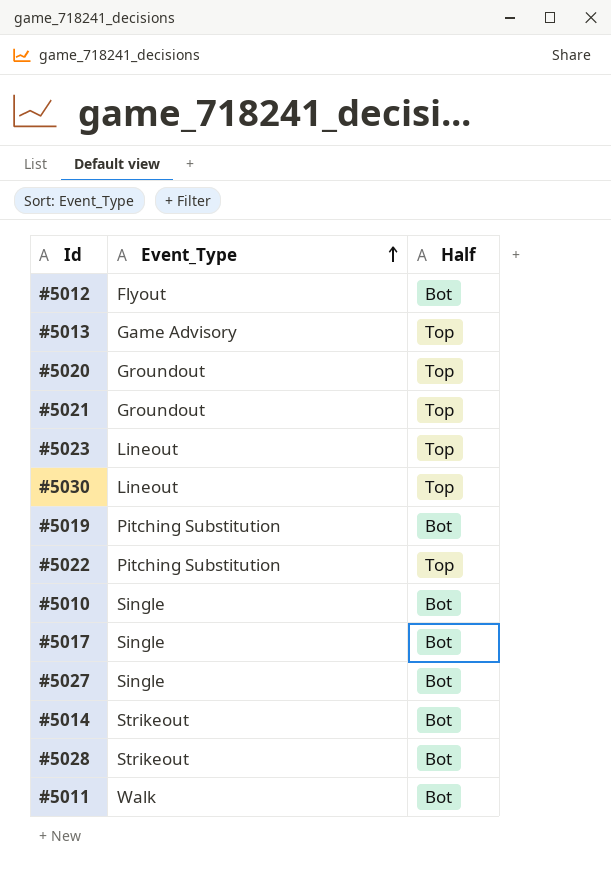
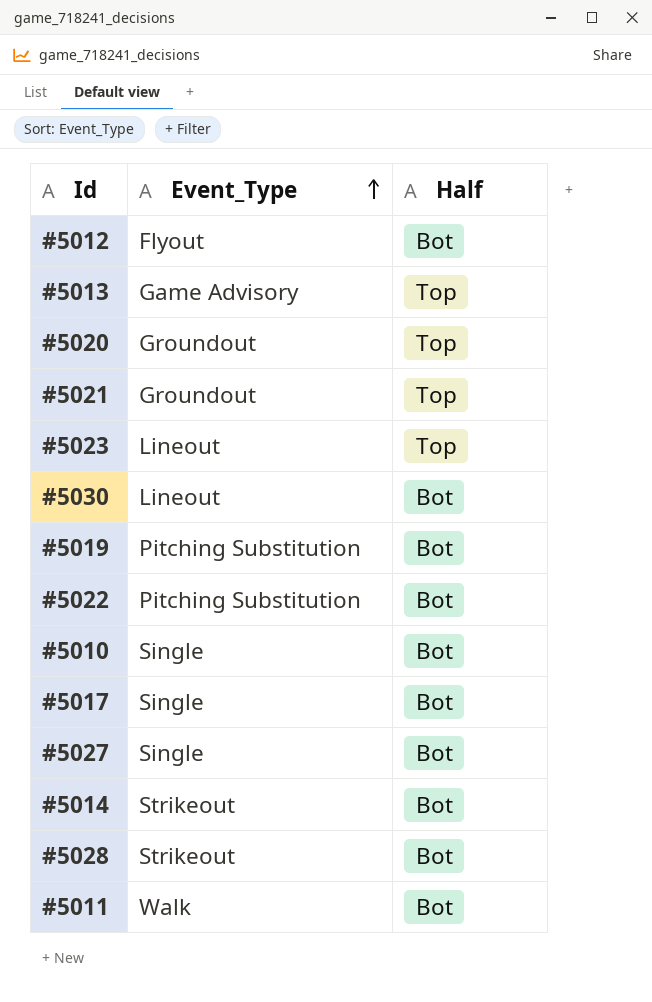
#5030 | Half: Top -> Bot
#5022 | Half: Top -> Bot

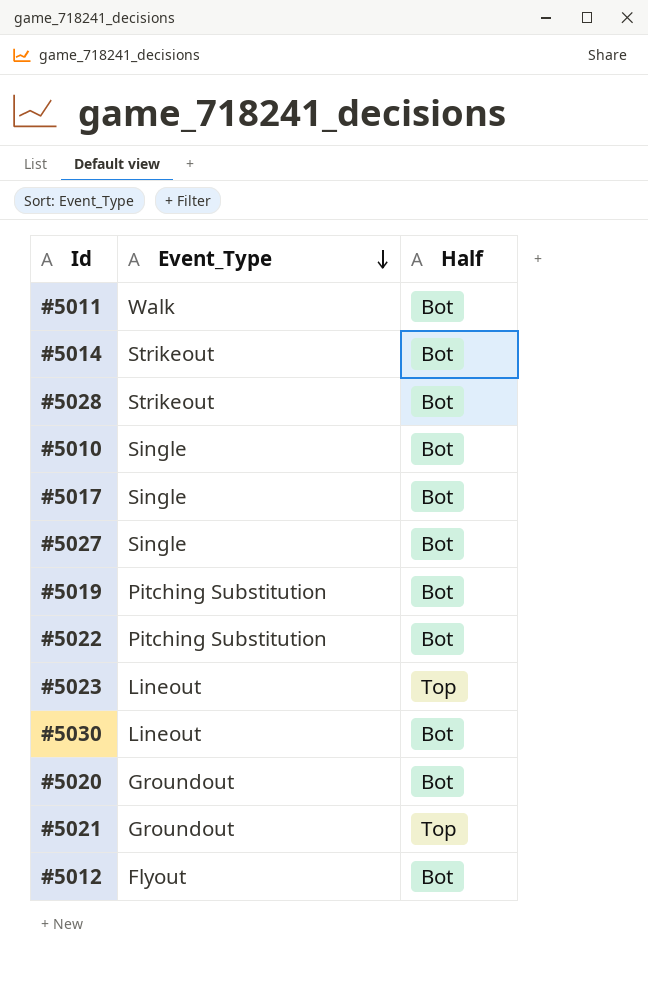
row order: Event_Type ascending -> Event_Type descending
row #5013: Game Advisory | Top -> none
#5020 | Half: Top -> Bot

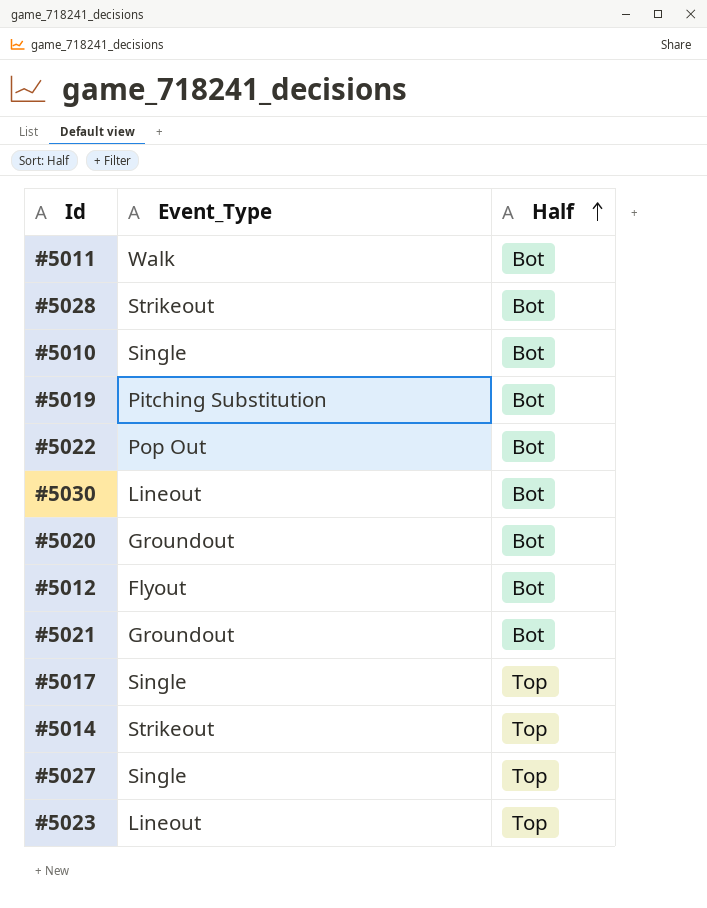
row order: Event_Type descending -> Half ascending
#5022 | Event_Type: Pitching Substitution -> Pop Out
#5021 | Half: Top -> Bot
#5017 | Half: Bot -> Top
#5014 | Half: Bot -> Top
#5027 | Half: Bot -> Top

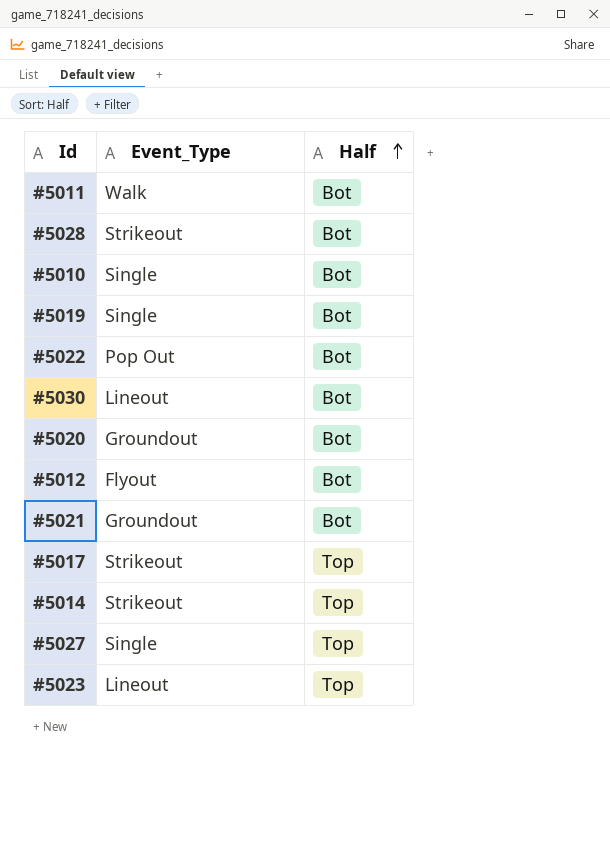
#5019 | Event_Type: Pitching Substitution -> Single
#5017 | Event_Type: Single -> Strikeout

